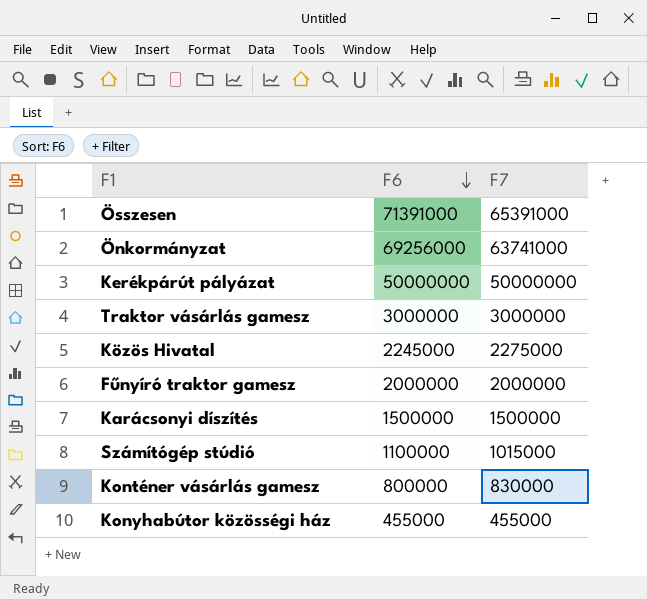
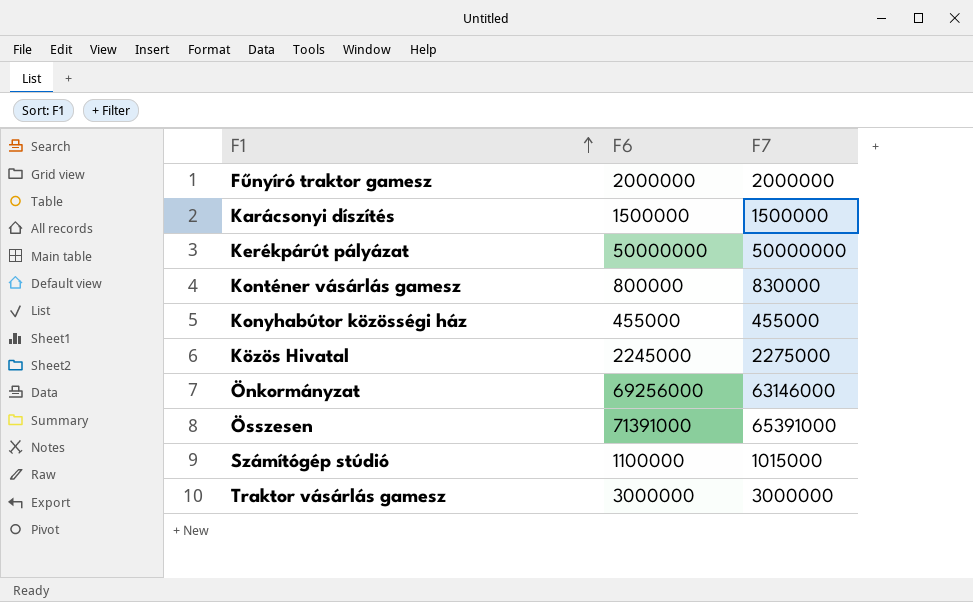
row order: F6 descending -> F1 ascending
Önkormányzat | F7: 63741000 -> 63146000

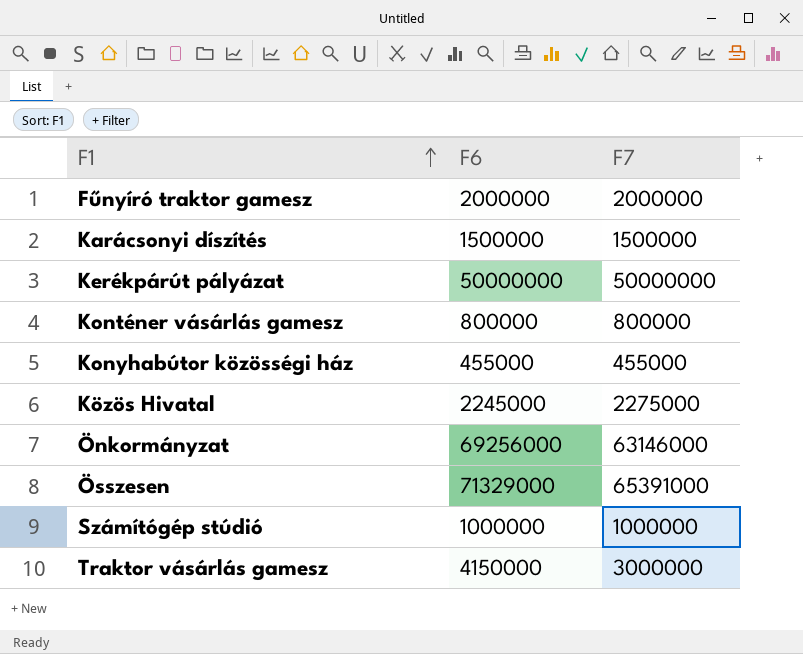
Konténer vásárlás gamesz | F7: 830000 -> 800000
Összesen | F6: 71391000 -> 71329000
Számítógép stúdió | F6: 1100000 -> 1000000
Számítógép stúdió | F7: 1015000 -> 1000000
Traktor vásárlás gamesz | F6: 3000000 -> 4150000

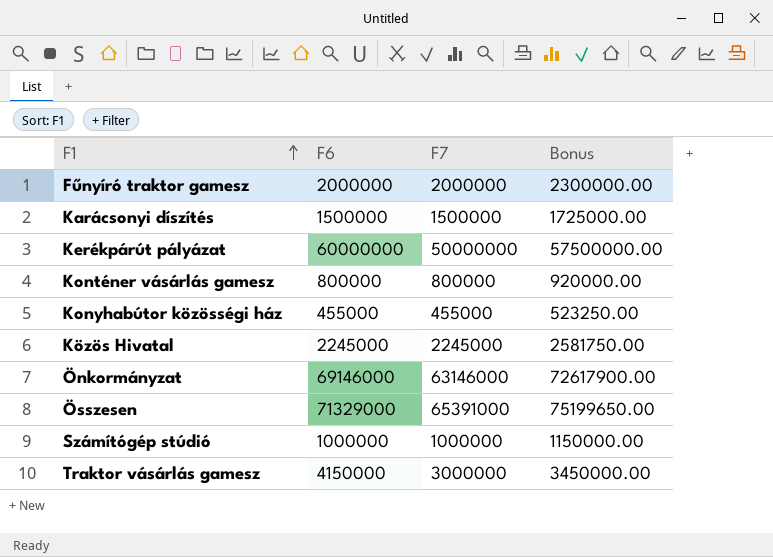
column Bonus | formula: none -> [F7] * 1.15
Kerékpárút pályázat | F6: 50000000 -> 60000000
Közös Hivatal | F7: 2275000 -> 2245000
Önkormányzat | F6: 69256000 -> 69146000

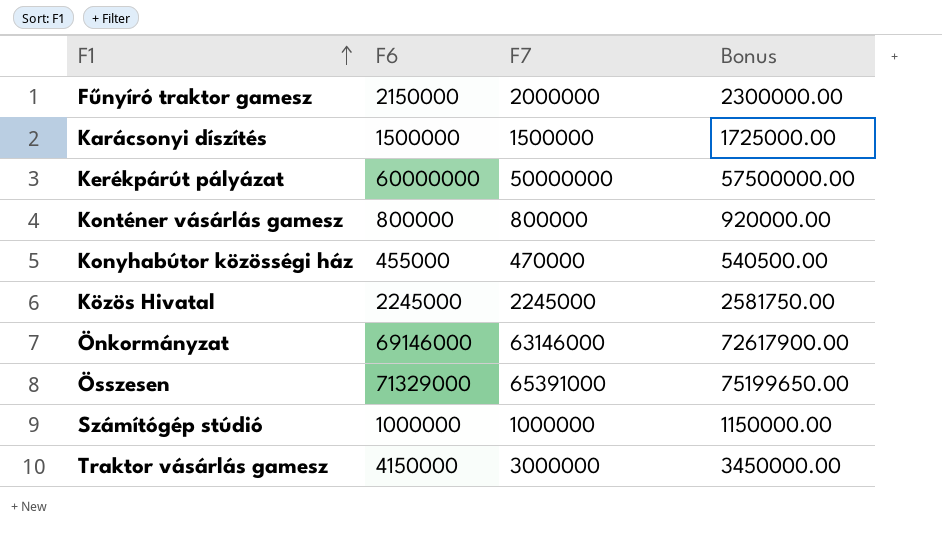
Fűnyíró traktor gamesz | F6: 2000000 -> 2150000
Konyhabútor közösségi ház | F7: 455000 -> 470000
Konyhabútor közösségi ház | Bonus: 523250.00 -> 540500.00

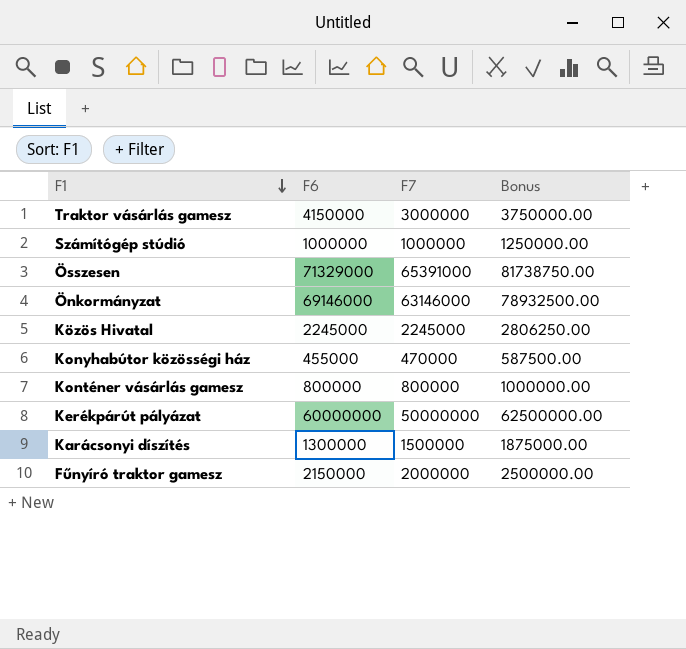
row order: F1 ascending -> F1 descending
column Bonus | formula: [F7] * 1.15 -> [F7] * 1.25
Karácsonyi díszítés | F6: 1500000 -> 1300000

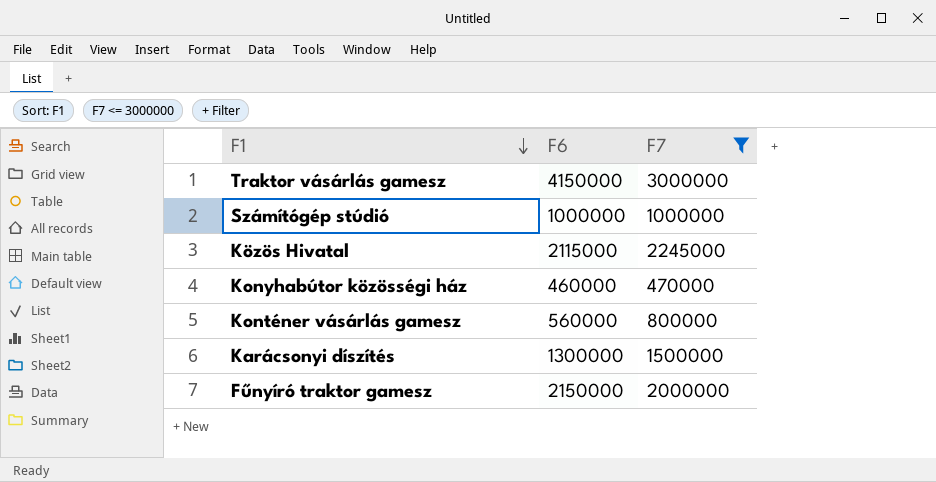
filter: none -> F7 <= 3000000
column Bonus | formula: [F7] * 1.25 -> none
Közös Hivatal | F6: 2245000 -> 2115000
Konyhabútor közösségi ház | F6: 455000 -> 460000
Konténer vásárlás gamesz | F6: 800000 -> 560000

